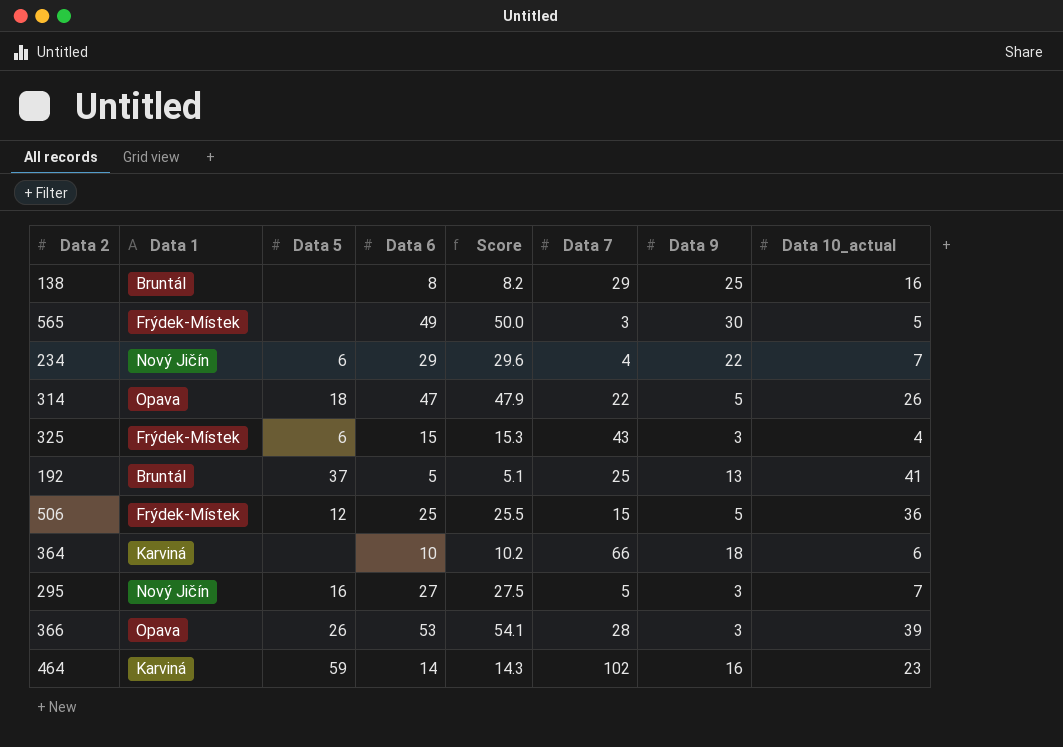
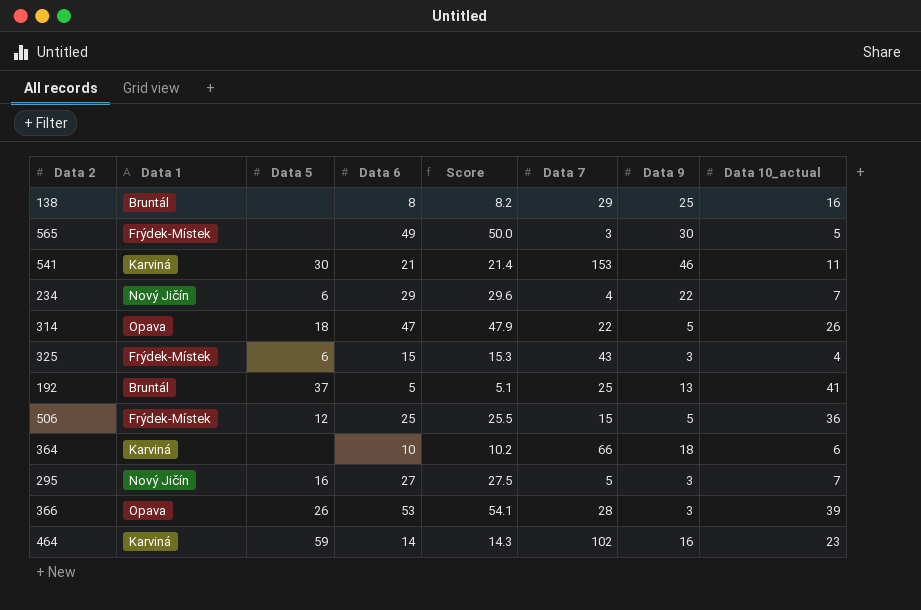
row 541: none -> Karviná | 30 | 21 | 21.4 | 153 | 46 | 11

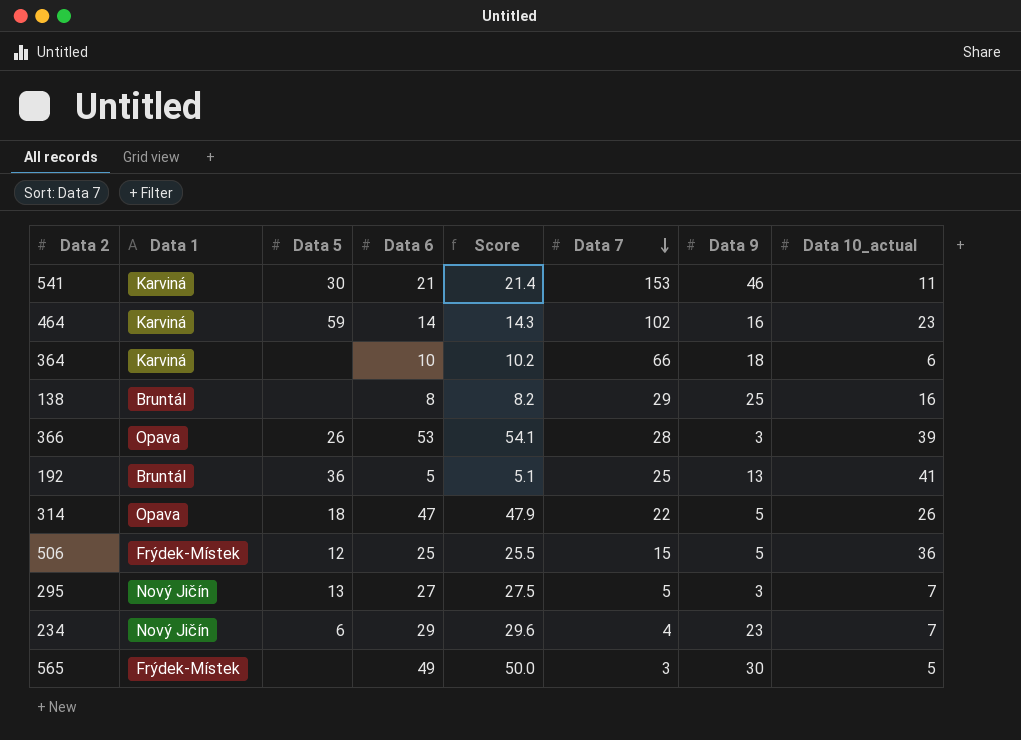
row order: none -> Data 7 descending
row 325: Frýdek-Místek | 6 | 15 | 15.3 | 43 | 3 | 4 -> none
192 | Data 5: 37 -> 36
295 | Data 5: 16 -> 13
234 | Data 9: 22 -> 23

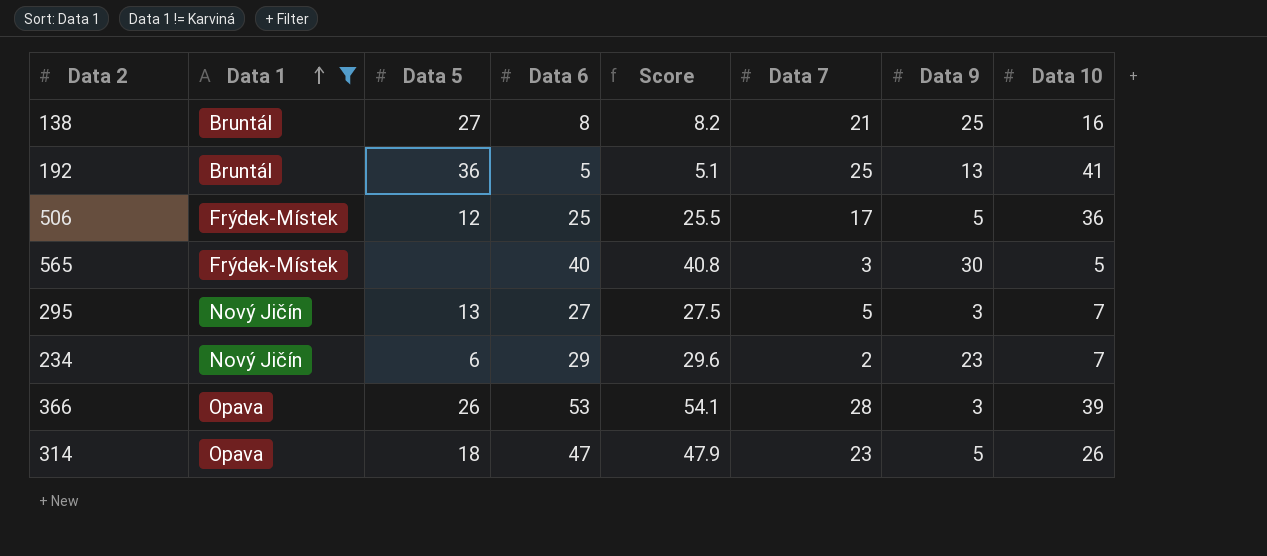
filter: none -> Data 1 != Karviná
row order: Data 7 descending -> Data 1 ascending
column name: Data 10_actual -> Data 10
138 | Data 5: none -> 27
138 | Data 7: 29 -> 21
506 | Data 7: 15 -> 17
565 | Data 6: 49 -> 40
565 | Score: 50.0 -> 40.8
234 | Data 7: 4 -> 2
314 | Data 7: 22 -> 23

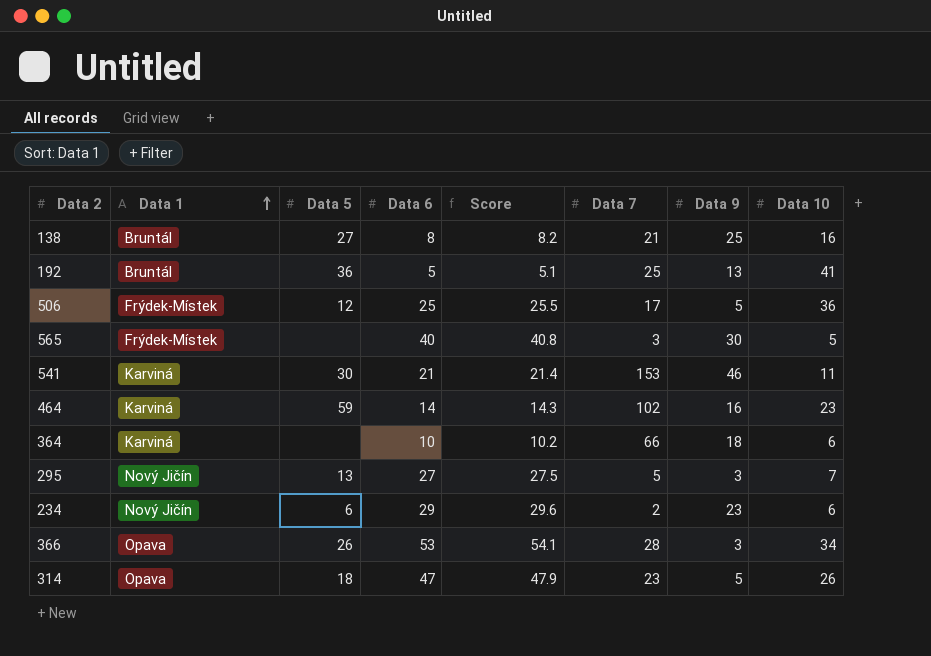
filter: Data 1 != Karviná -> none
234 | Data 10: 7 -> 6
366 | Data 10: 39 -> 34

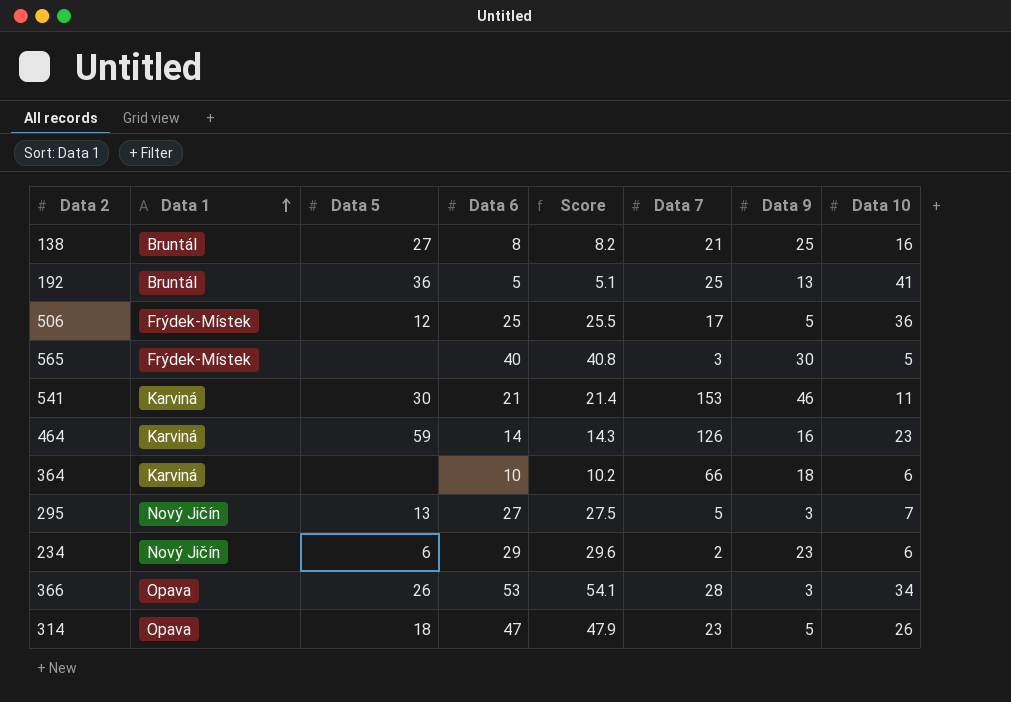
464 | Data 7: 102 -> 126

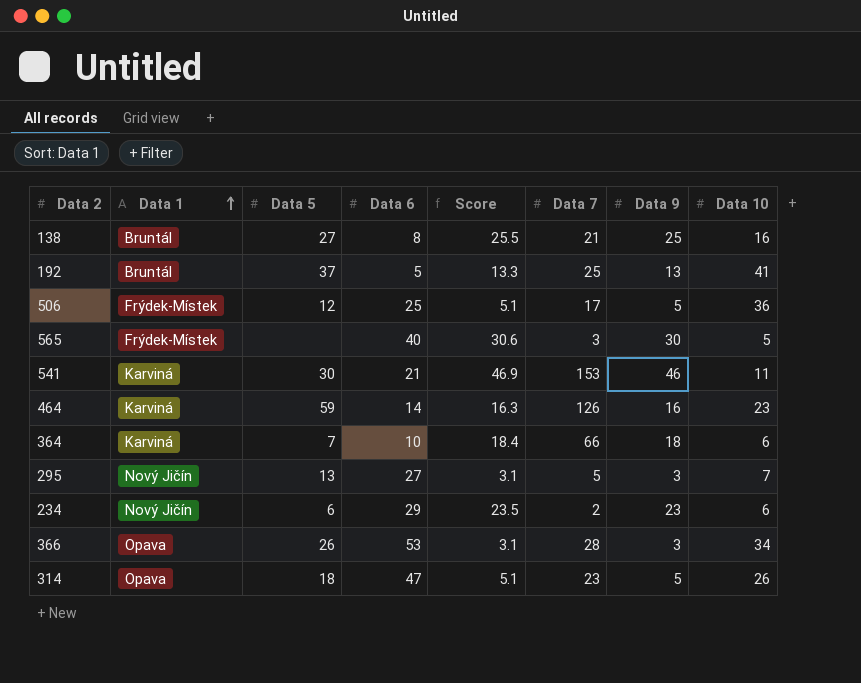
column Score | formula: [Data 6] * 1.02 -> [Data 9] * 1.02
192 | Data 5: 36 -> 37
364 | Data 5: none -> 7

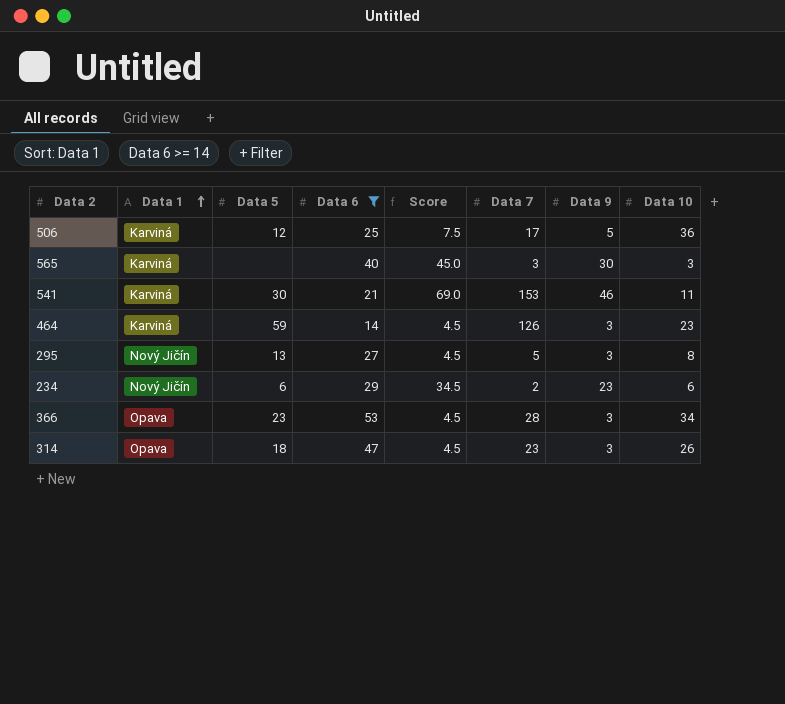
filter: none -> Data 6 >= 14
column Score | formula: [Data 9] * 1.02 -> [Data 9] * 1.5
506 | Data 1: Frýdek-Místek -> Karviná
565 | Data 1: Frýdek-Místek -> Karviná
565 | Data 10: 5 -> 3
464 | Data 9: 16 -> 3
295 | Data 10: 7 -> 8
366 | Data 5: 26 -> 23
314 | Data 9: 5 -> 3

